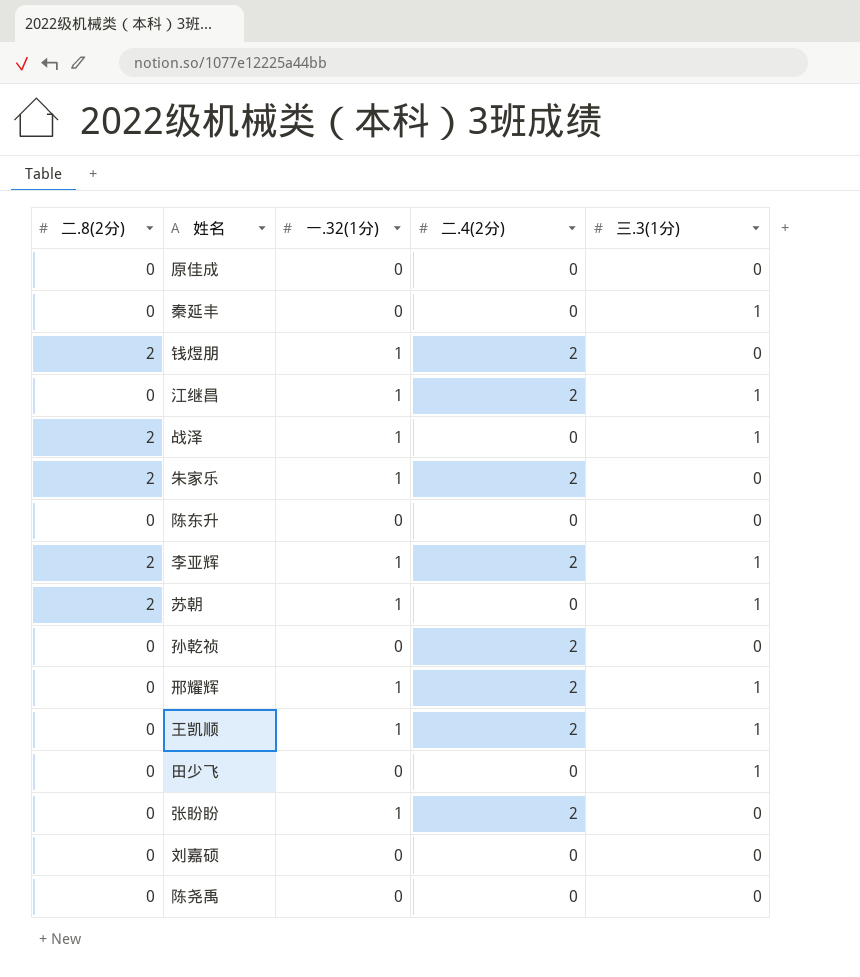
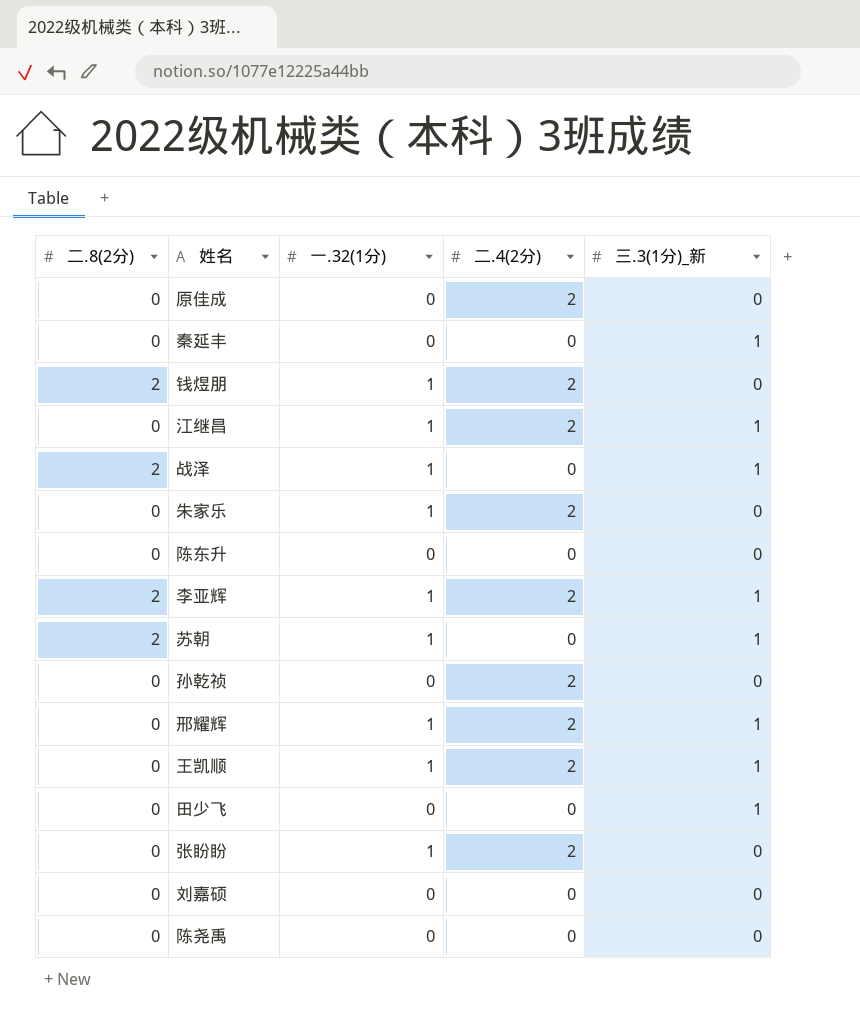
column name: 三.3(1分) -> 三.3(1分)_新
原佳成 | 二.4(2分): 0 -> 2
朱家乐 | 二.8(2分): 2 -> 0

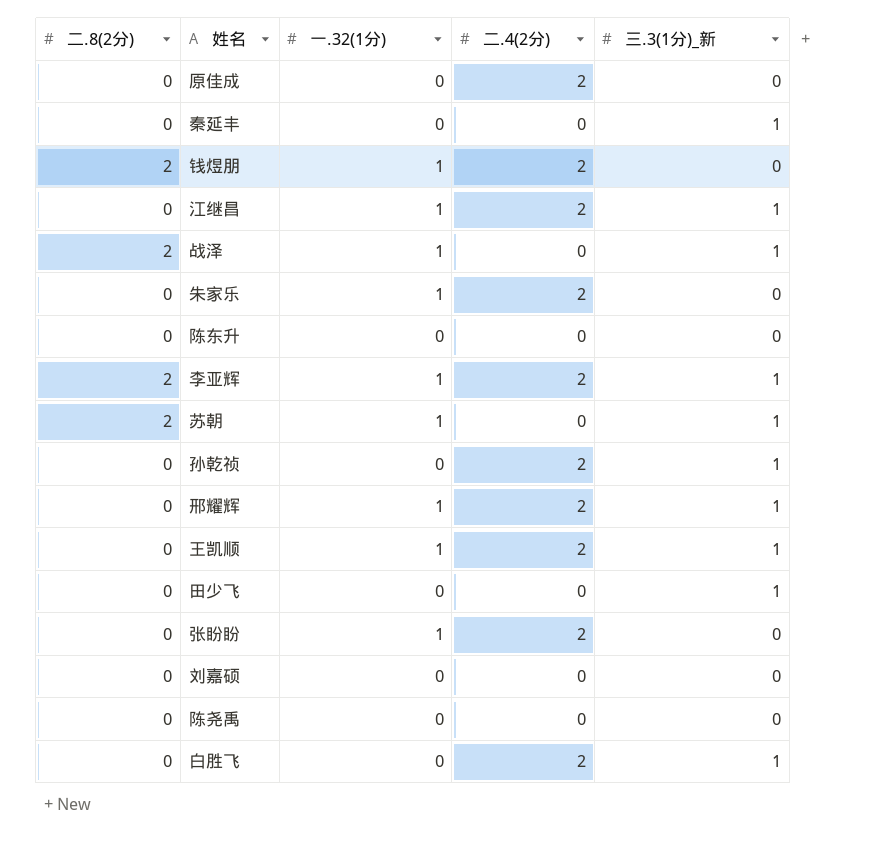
孙乾祯 | 三.3(1分)_新: 0 -> 1
row 白胜飞: none -> 0 | 0 | 2 | 1

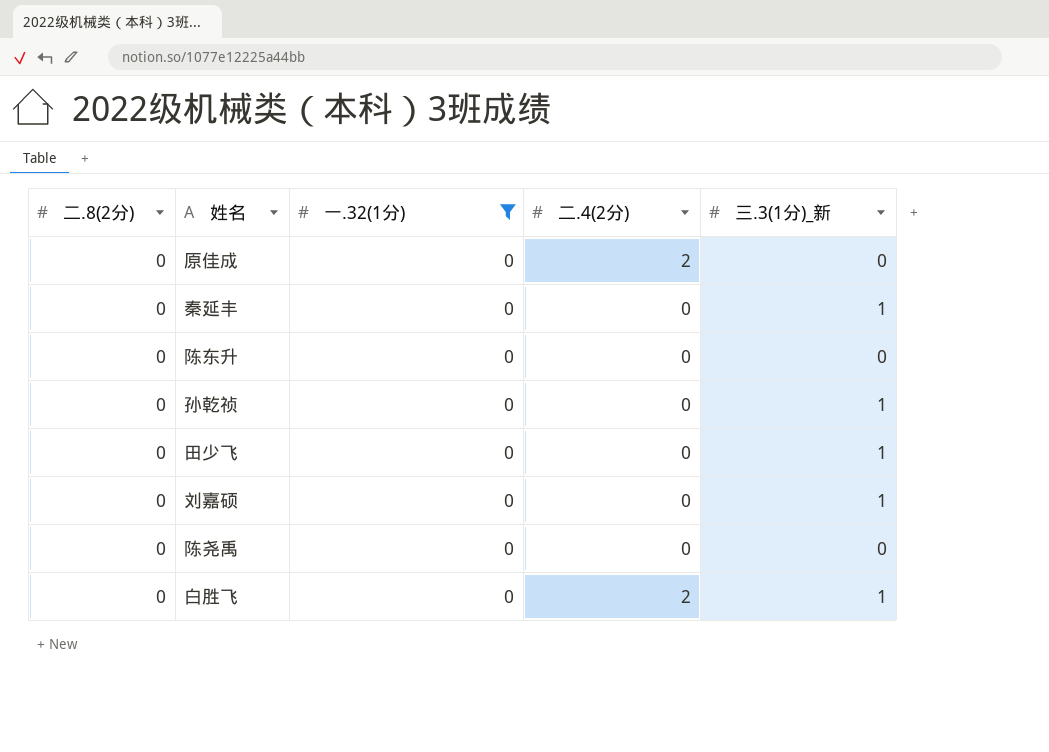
filter: none -> 一.32(1分) = 0
孙乾祯 | 二.4(2分): 2 -> 0
刘嘉硕 | 三.3(1分)_新: 0 -> 1

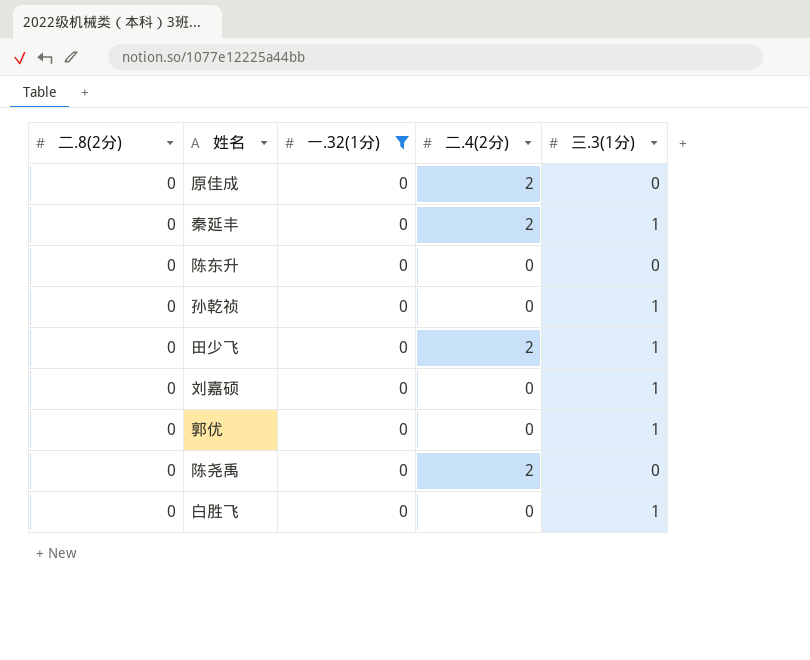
column name: 三.3(1分)_新 -> 三.3(1分)
秦延丰 | 二.4(2分): 0 -> 2
田少飞 | 二.4(2分): 0 -> 2
row 郭优: none -> 0 | 0 | 0 | 1
陈尧禹 | 二.4(2分): 0 -> 2
白胜飞 | 二.4(2分): 2 -> 0

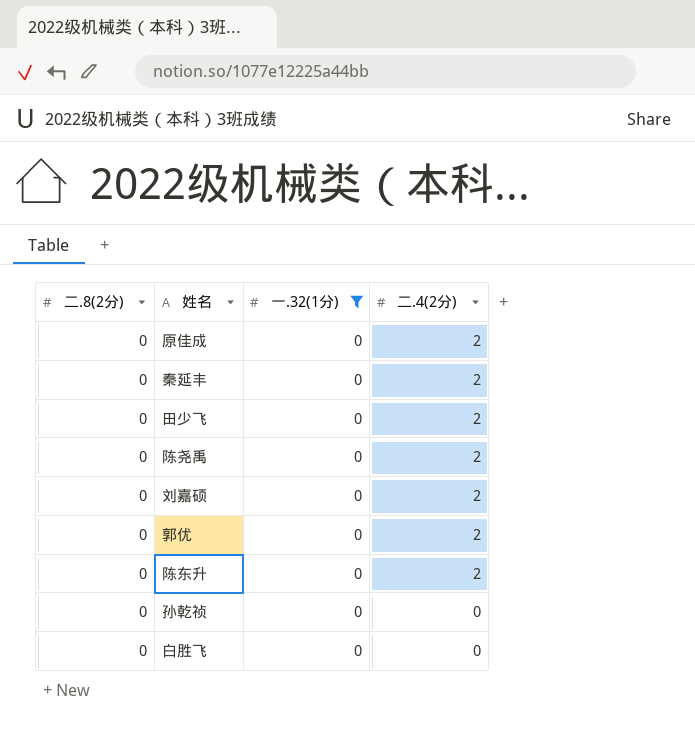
row order: none -> 二.4(2分) descending
column 三.3(1分) | position: 5 -> none
刘嘉硕 | 二.4(2分): 0 -> 2
郭优 | 二.4(2分): 0 -> 2
陈东升 | 二.4(2分): 0 -> 2

